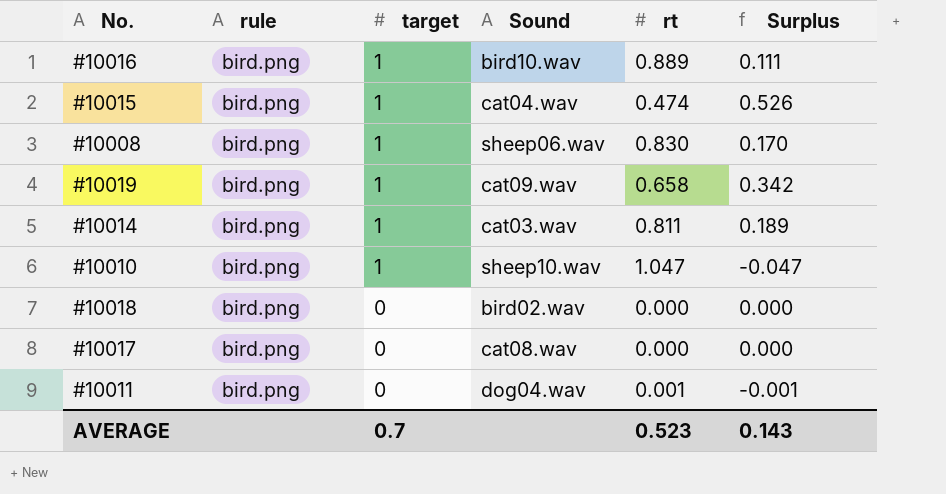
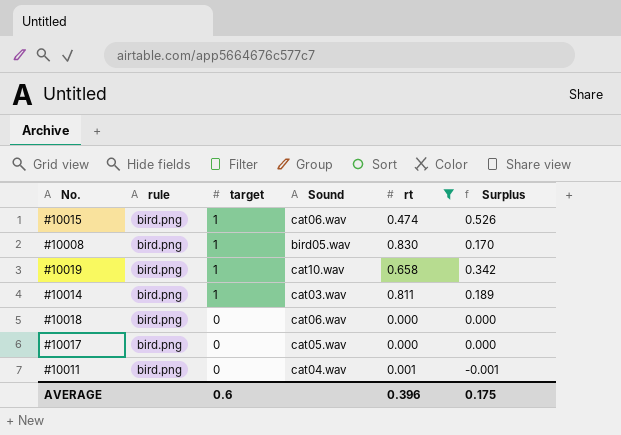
filter: none -> rt <= 0.830
#10015 | Sound: cat04.wav -> cat06.wav
#10008 | Sound: sheep06.wav -> bird05.wav
#10019 | Sound: cat09.wav -> cat10.wav
#10018 | Sound: bird02.wav -> cat06.wav
#10017 | Sound: cat08.wav -> cat05.wav
#10011 | Sound: dog04.wav -> cat04.wav
AVERAGE | target: 0.7 -> 0.6
AVERAGE | rt: 0.523 -> 0.396
AVERAGE | Surplus: 0.143 -> 0.175

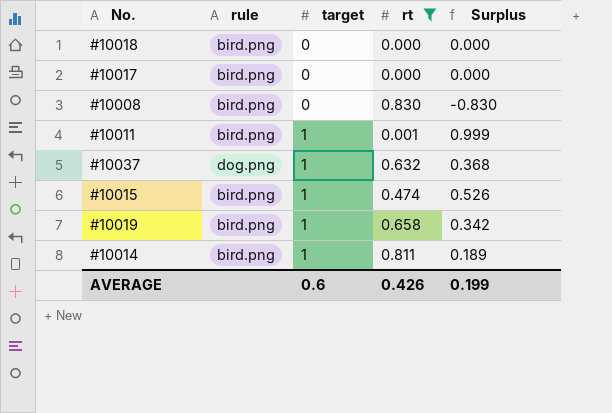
row order: target descending -> target ascending
column Sound | position: 4 -> none
#10008 | target: 1 -> 0
#10008 | Surplus: 0.170 -> -0.830
#10011 | target: 0 -> 1
#10011 | Surplus: -0.001 -> 0.999
row #10037: none -> dog.png | 1 | 0.632 | 0.368
AVERAGE | rt: 0.396 -> 0.426
AVERAGE | Surplus: 0.175 -> 0.199

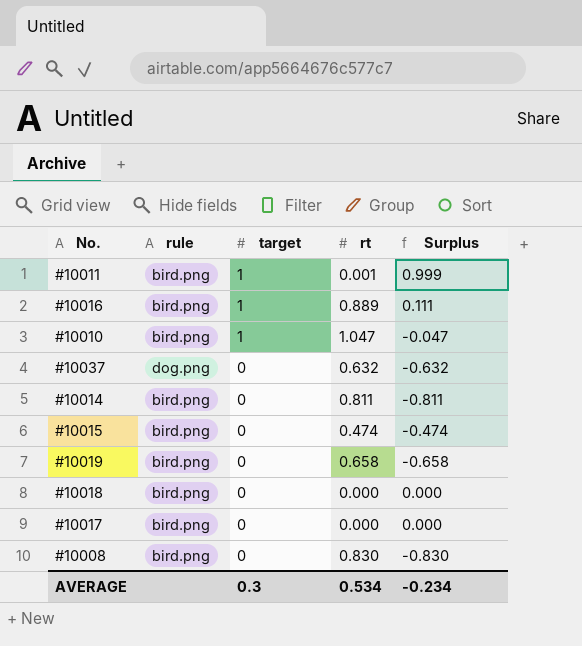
filter: rt <= 0.830 -> none
row order: target ascending -> target descending
#10037 | target: 1 -> 0
#10037 | Surplus: 0.368 -> -0.632
#10014 | target: 1 -> 0
#10014 | Surplus: 0.189 -> -0.811
#10015 | target: 1 -> 0
#10015 | Surplus: 0.526 -> -0.474
#10019 | target: 1 -> 0
#10019 | Surplus: 0.342 -> -0.658
AVERAGE | target: 0.6 -> 0.3
AVERAGE | rt: 0.426 -> 0.534
AVERAGE | Surplus: 0.199 -> -0.234

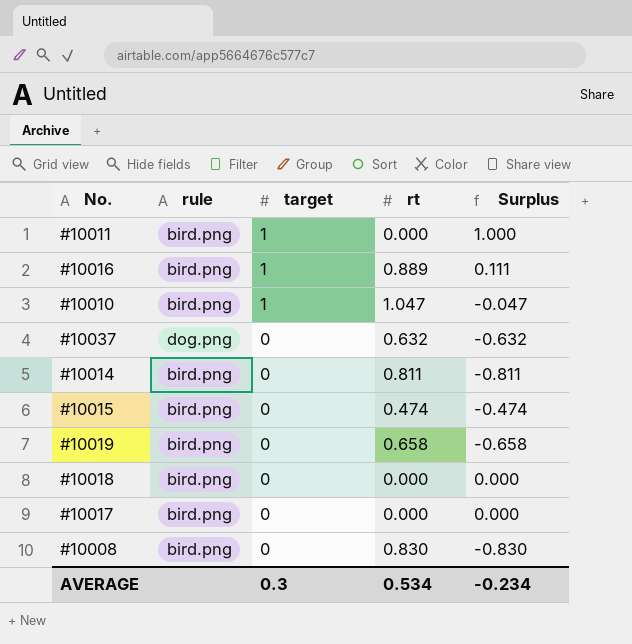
#10011 | rt: 0.001 -> 0.000
#10011 | Surplus: 0.999 -> 1.000

